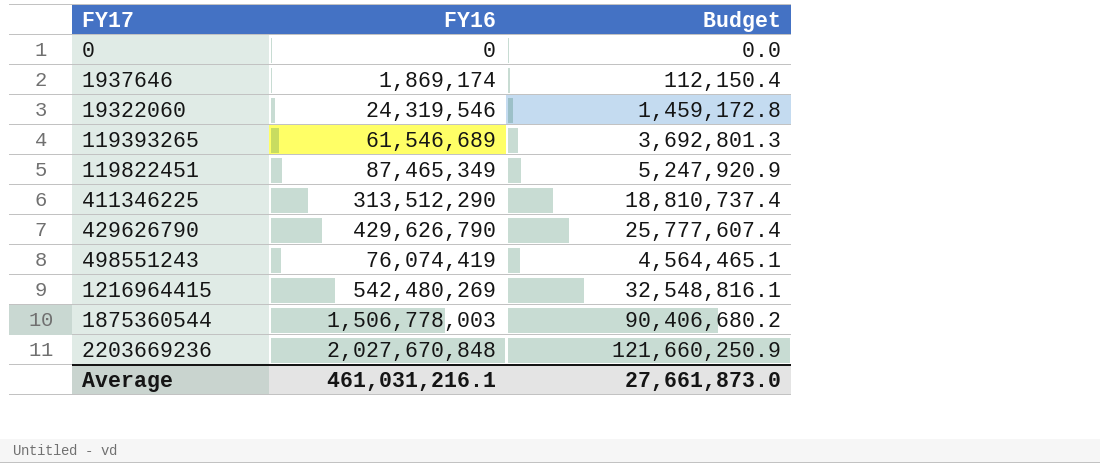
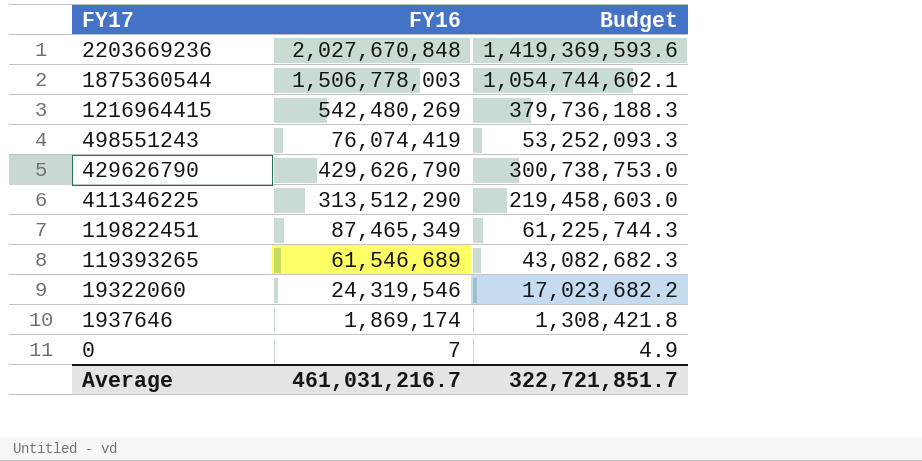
row order: FY17 ascending -> FY17 descending
column Budget | formula: [FY16] * 0.06 -> [FY16] * 0.7
0 | FY16: 0 -> 7
Average | FY16: 461,031,216.1 -> 461,031,216.7
Average | Budget: 27,661,873.0 -> 322,721,851.7

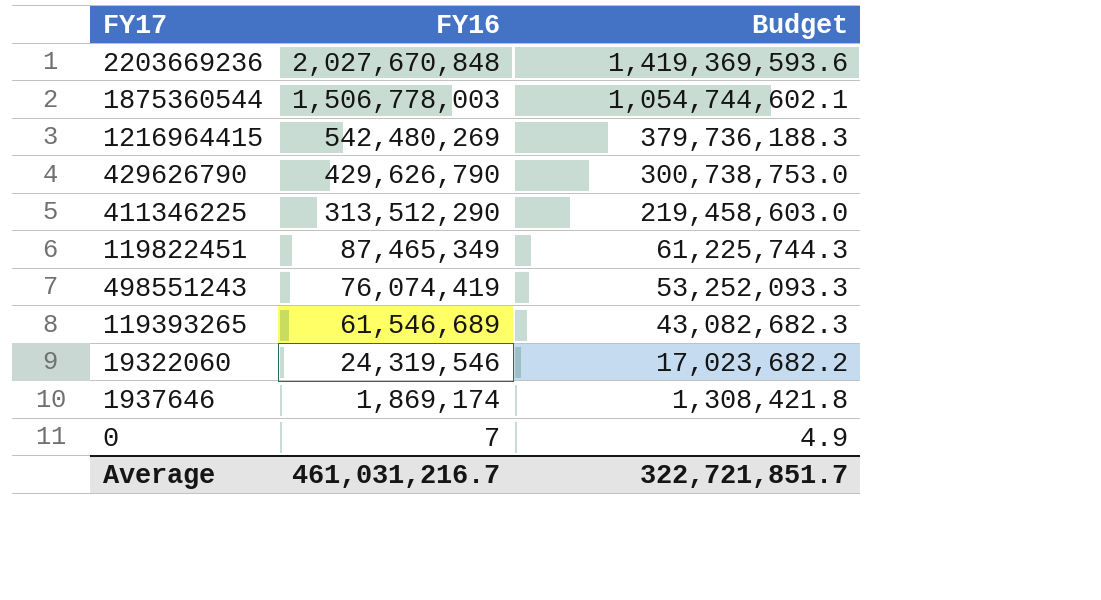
row order: FY17 descending -> FY16 descending

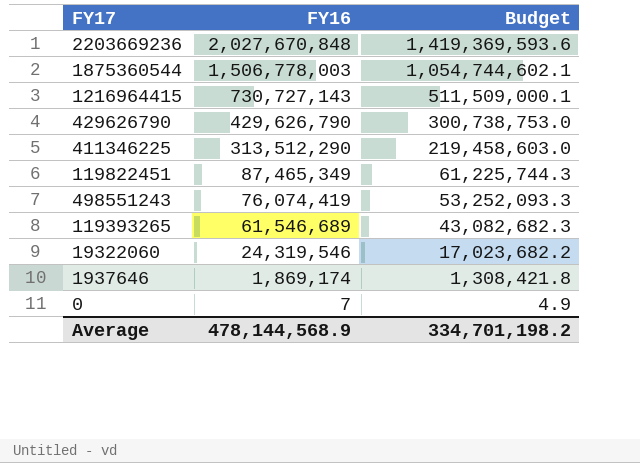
1216964415 | FY16: 542,480,269 -> 730,727,143
1216964415 | Budget: 379,736,188.3 -> 511,509,000.1
Average | FY16: 461,031,216.7 -> 478,144,568.9
Average | Budget: 322,721,851.7 -> 334,701,198.2

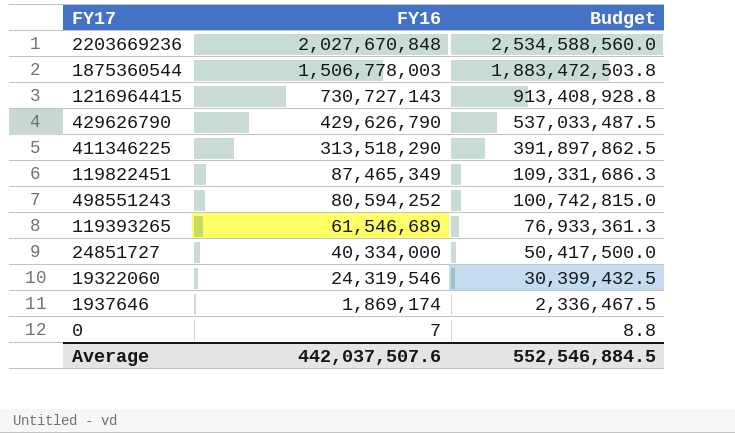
column Budget | formula: [FY16] * 0.7 -> [FY16] * 1.25
411346225 | FY16: 313,512,290 -> 313,518,290
498551243 | FY16: 76,074,419 -> 80,594,252
row 24851727: none -> 40,334,000 | 50,417,500.0
Average | FY16: 478,144,568.9 -> 442,037,507.6
Average | Budget: 334,701,198.2 -> 552,546,884.5

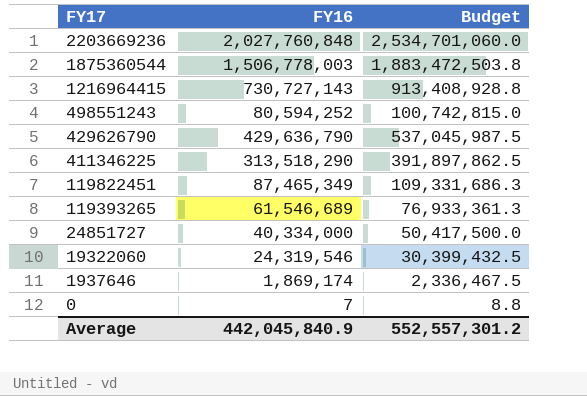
row order: FY16 descending -> FY17 descending
2203669236 | FY16: 2,027,670,848 -> 2,027,760,848
2203669236 | Budget: 2,534,588,560.0 -> 2,534,701,060.0
429626790 | FY16: 429,626,790 -> 429,636,790
429626790 | Budget: 537,033,487.5 -> 537,045,987.5
Average | FY16: 442,037,507.6 -> 442,045,840.9
Average | Budget: 552,546,884.5 -> 552,557,301.2

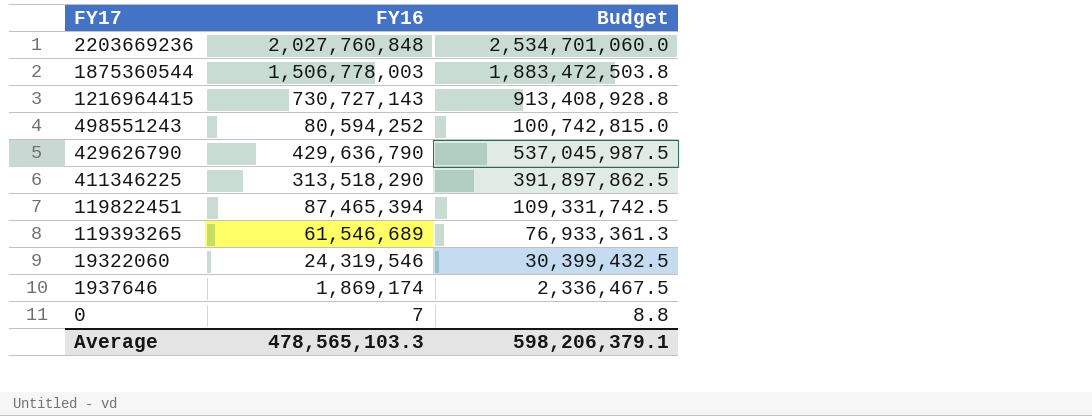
row 24851727: 40,334,000 | 50,417,500.0 -> none
119822451 | FY16: 87,465,349 -> 87,465,394
119822451 | Budget: 109,331,686.3 -> 109,331,742.5
Average | FY16: 442,045,840.9 -> 478,565,103.3
Average | Budget: 552,557,301.2 -> 598,206,379.1

